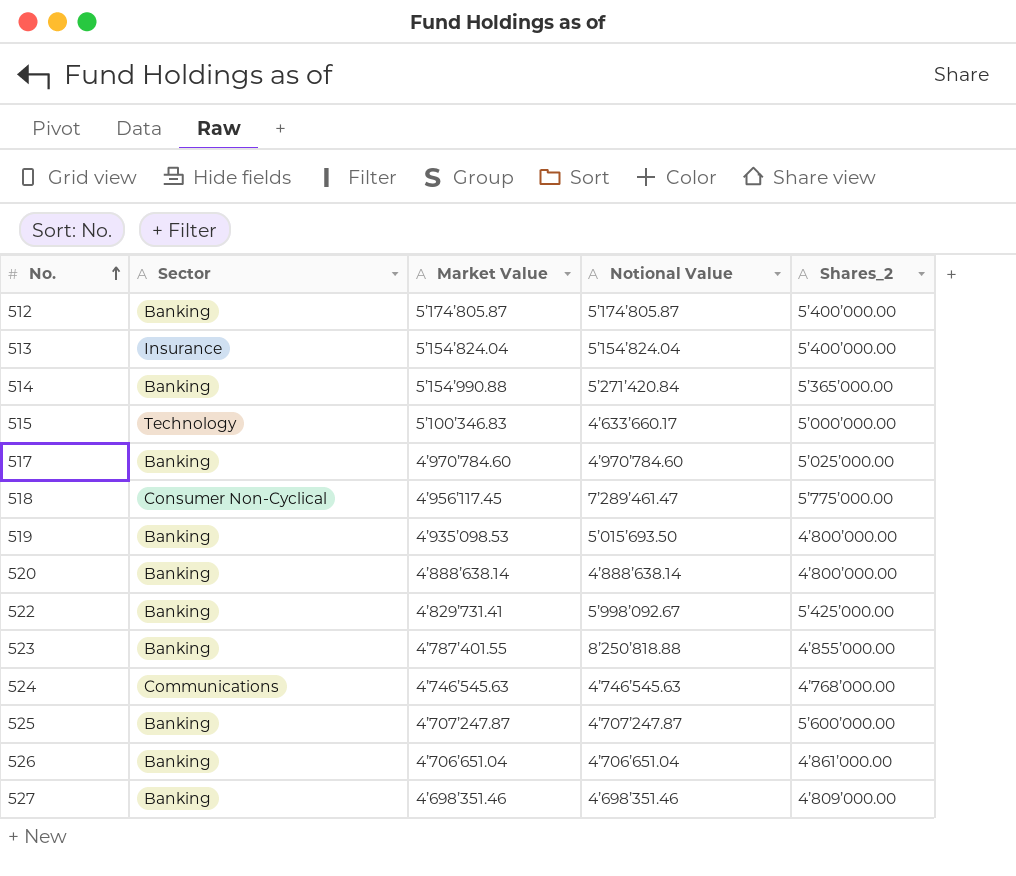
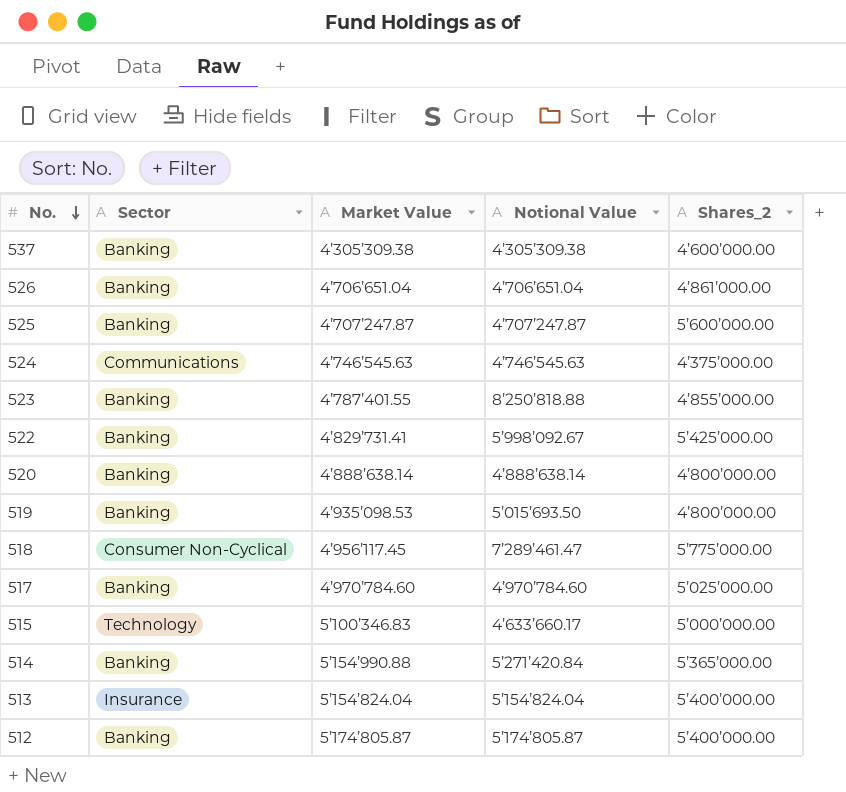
row order: No. ascending -> No. descending
row 527: Banking | 4’698’351.46 | 4’698’351.46 | 4’809’000.00 -> none
row 537: none -> Banking | 4’305’309.38 | 4’305’309.38 | 4’600’000.00
524 | Shares_2: 4’768’000.00 -> 4’375’000.00

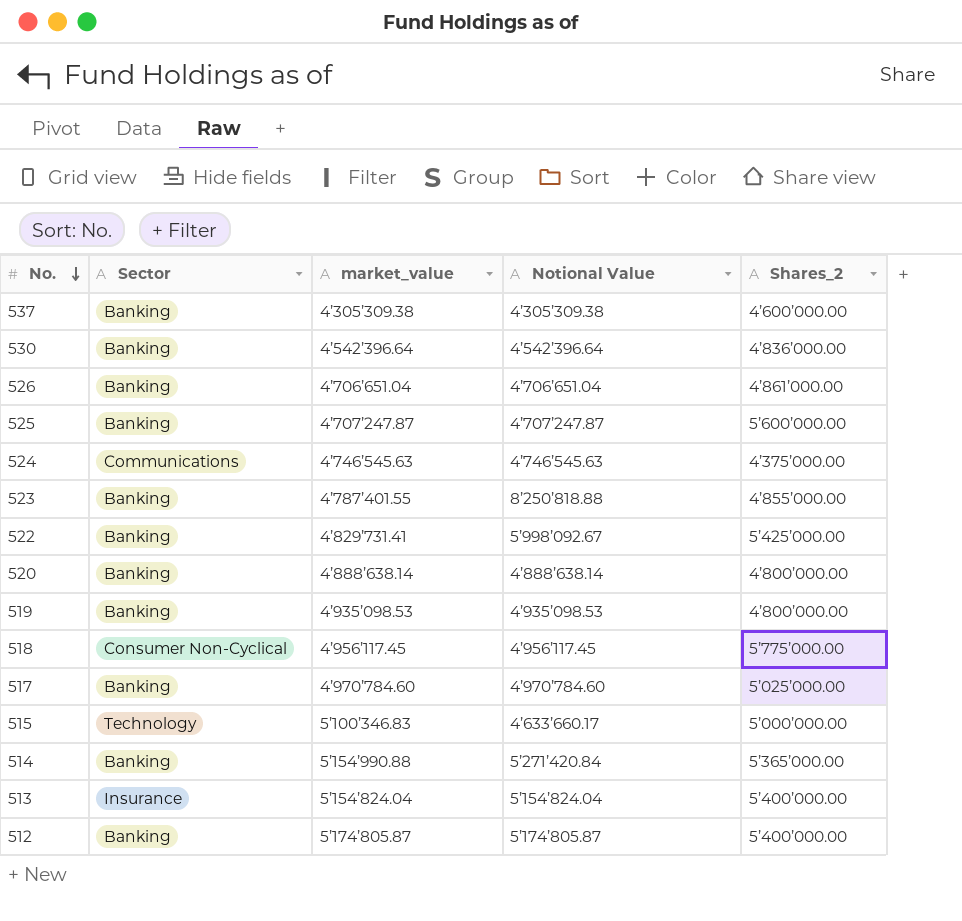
column name: Market Value -> market_value
row 530: none -> Banking | 4’542’396.64 | 4’542’396.64 | 4’836’000.00
519 | Notional Value: 5’015’693.50 -> 4’935’098.53
518 | Notional Value: 7’289’461.47 -> 4’956’117.45

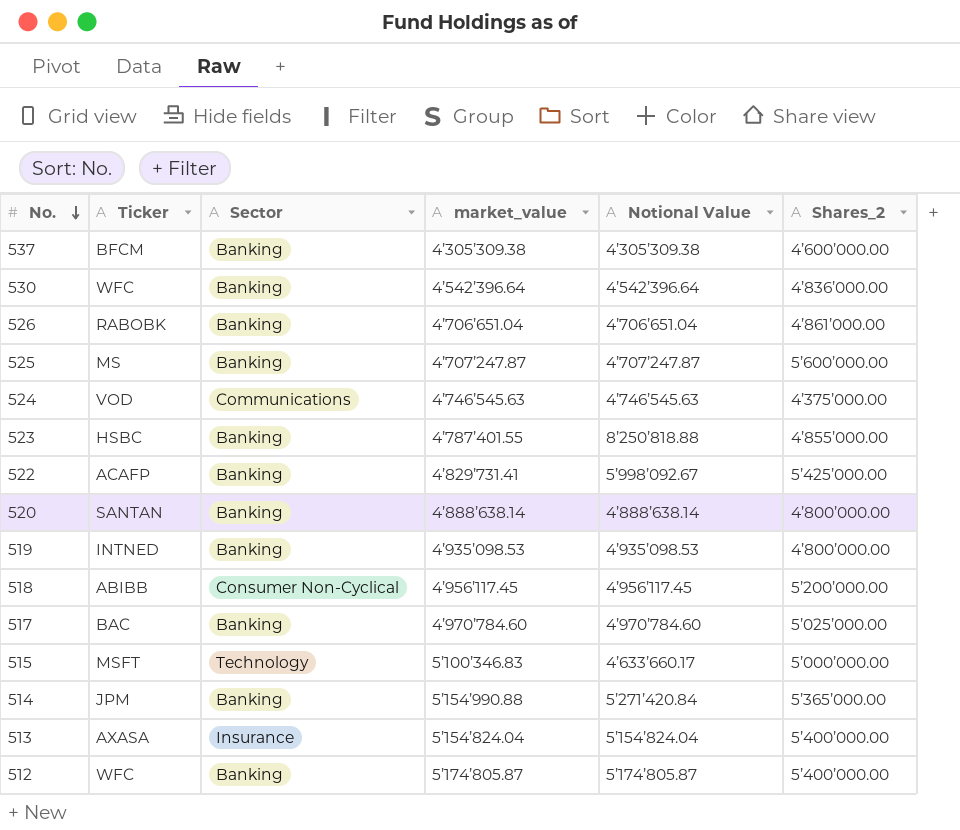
column Ticker | position: none -> 2
518 | Shares_2: 5’775’000.00 -> 5’200’000.00

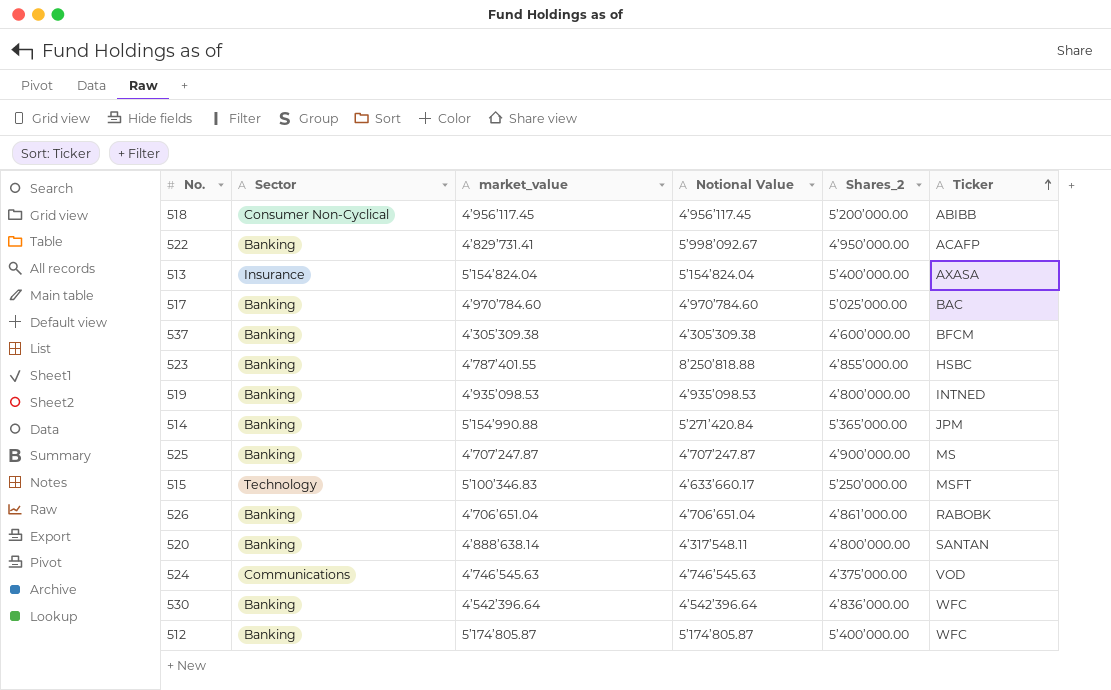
row order: No. descending -> Ticker ascending
column Ticker | position: 2 -> 6
522 | Shares_2: 5’425’000.00 -> 4’950’000.00
525 | Shares_2: 5’600’000.00 -> 4’900’000.00
515 | Shares_2: 5’000’000.00 -> 5’250’000.00
520 | Notional Value: 4’888’638.14 -> 4’317’548.11

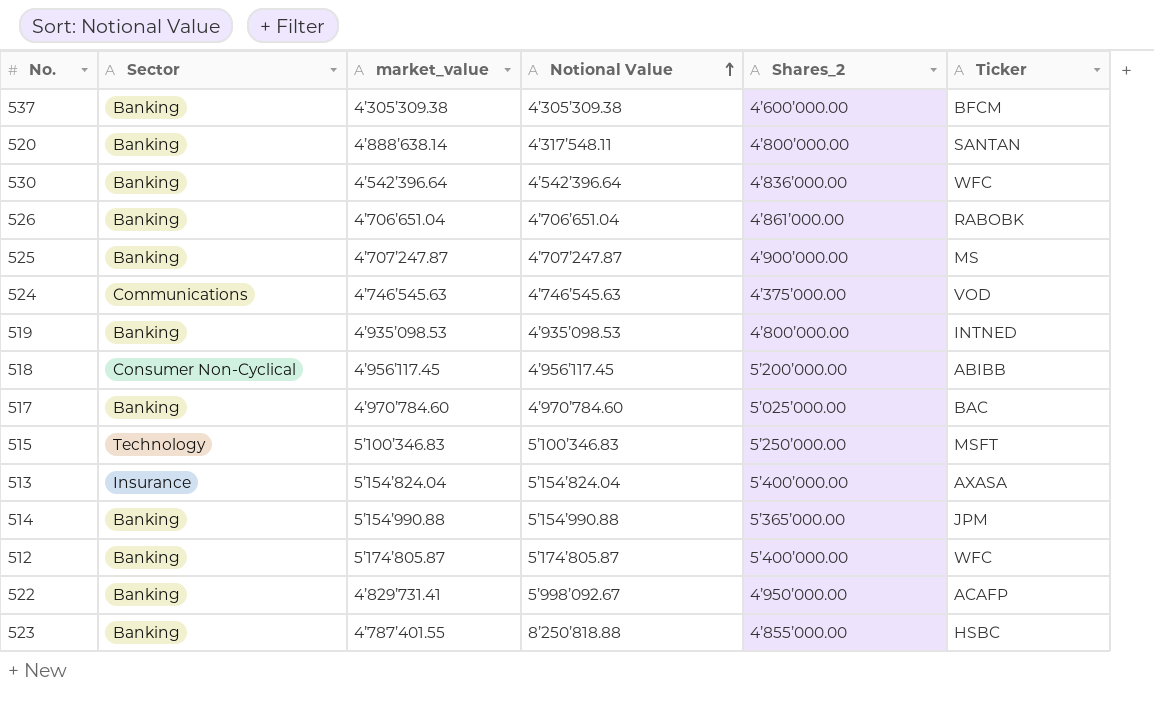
row order: Ticker ascending -> Notional Value ascending
515 | Notional Value: 4’633’660.17 -> 5’100’346.83
514 | Notional Value: 5’271’420.84 -> 5’154’990.88

